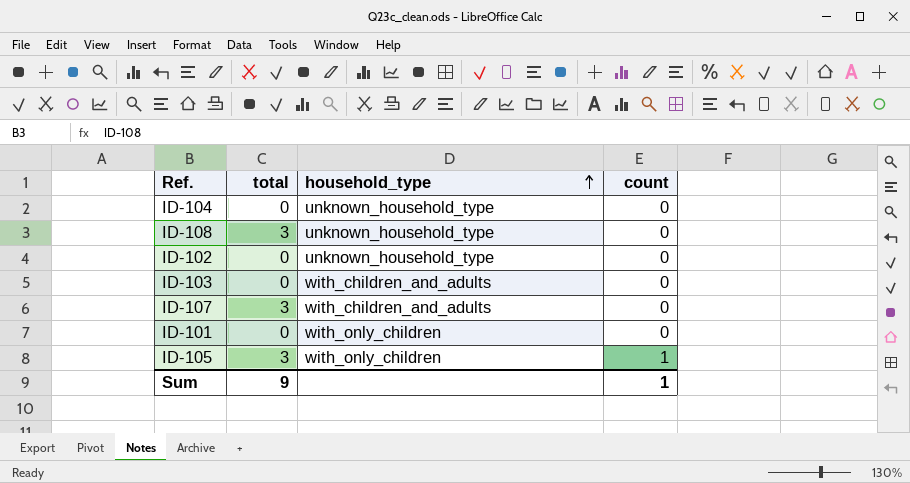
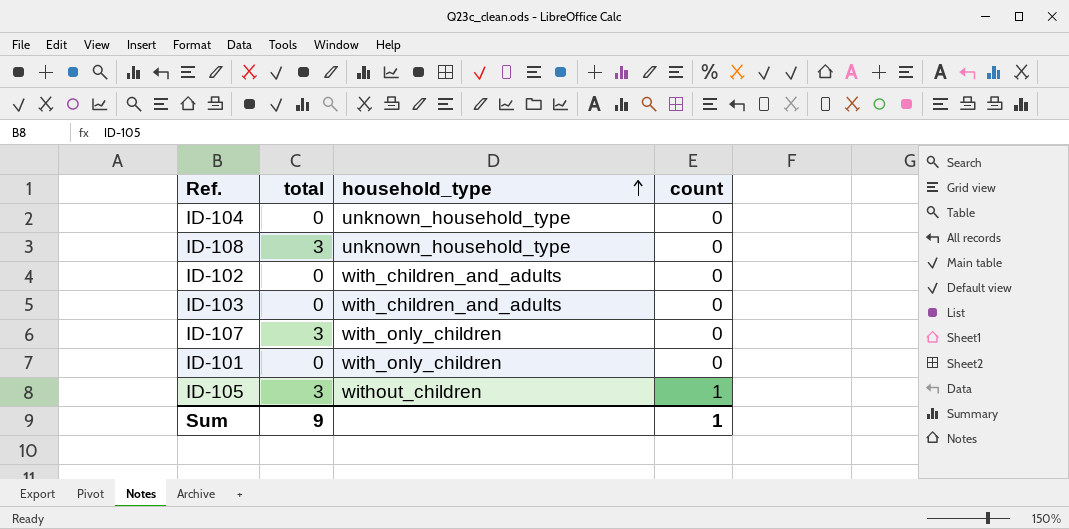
ID-102 | household_type: unknown_household_type -> with_children_and_adults
ID-107 | household_type: with_children_and_adults -> with_only_children
ID-105 | household_type: with_only_children -> without_children

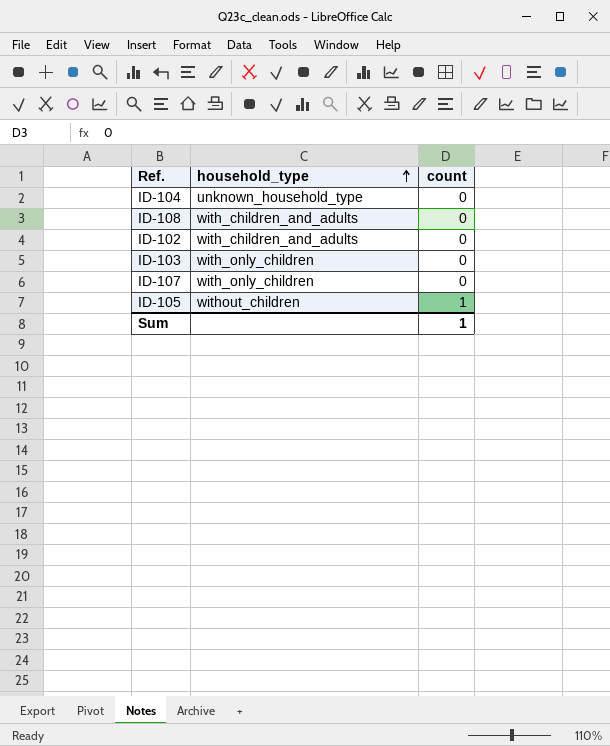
column total | position: 2 -> none
row ID-101: 0 | with_only_children | 0 -> none
ID-108 | household_type: unknown_household_type -> with_children_and_adults
ID-103 | household_type: with_children_and_adults -> with_only_children

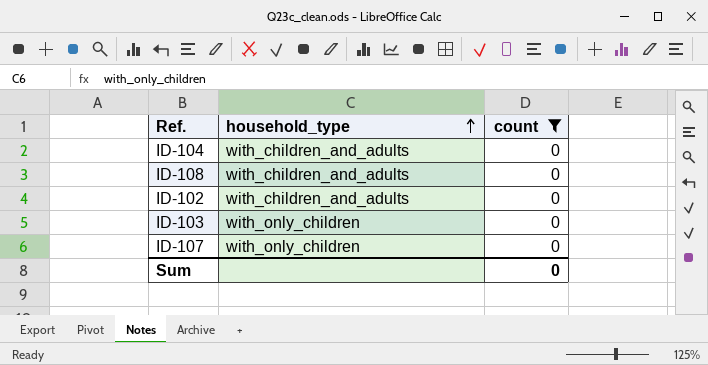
filter: none -> count = 0
ID-104 | household_type: unknown_household_type -> with_children_and_adults
Sum | count: 1 -> 0

